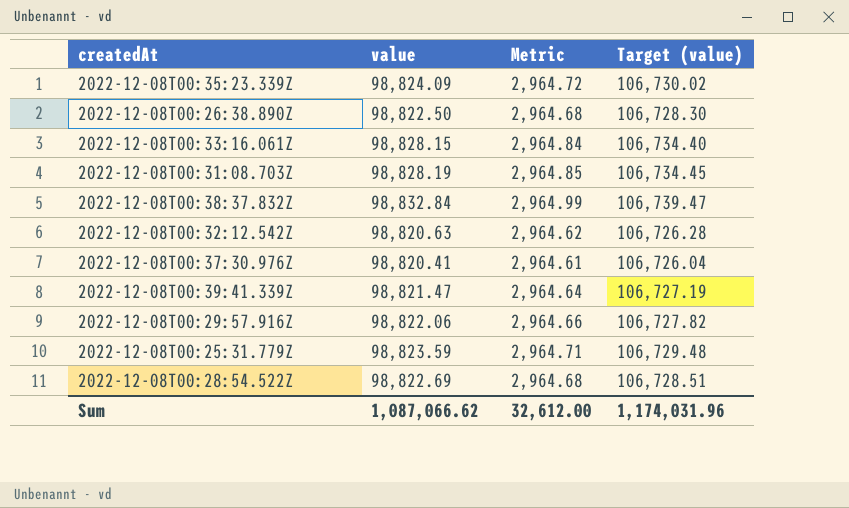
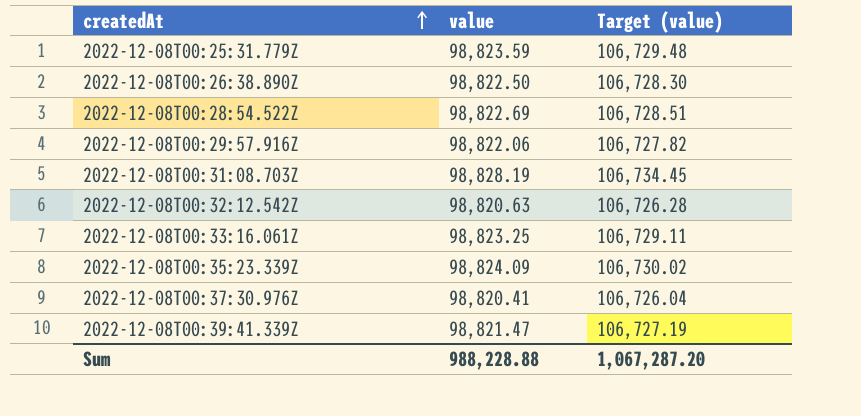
row order: none -> createdAt ascending
column Metric | formula: [value] * 0.03 -> none
row 2022-12-08T00:38:37.832Z: 98,832.84 | 2,964.99 | 106,739.47 -> none
2022-12-08T00:33:16.061Z | value: 98,828.15 -> 98,823.25
2022-12-08T00:33:16.061Z | Target (value): 106,734.40 -> 106,729.11
Sum | value: 1,087,066.62 -> 988,228.88
Sum | Target (value): 1,174,031.96 -> 1,067,287.20

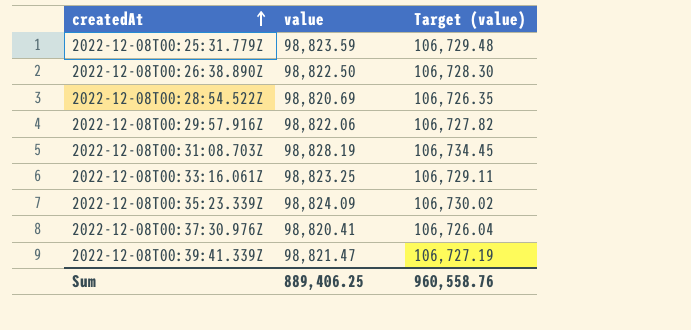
row 2022-12-08T00:32:12.542Z: 98,820.63 | 106,726.28 -> none
2022-12-08T00:28:54.522Z | value: 98,822.69 -> 98,820.69
2022-12-08T00:28:54.522Z | Target (value): 106,728.51 -> 106,726.35
Sum | value: 988,228.88 -> 889,406.25
Sum | Target (value): 1,067,287.20 -> 960,558.76

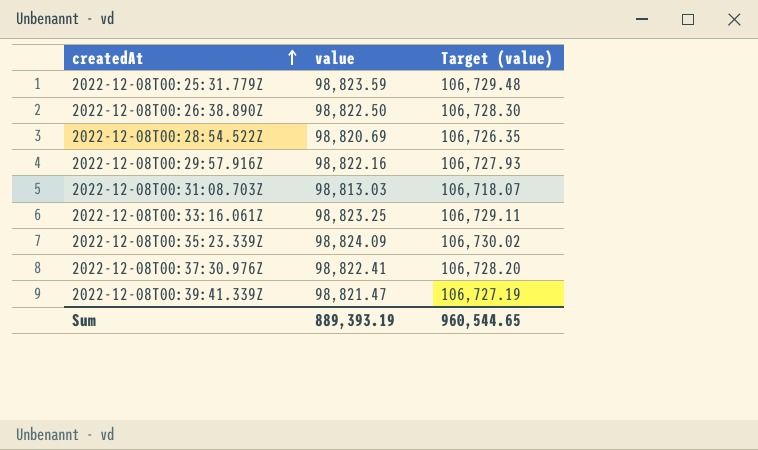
2022-12-08T00:29:57.916Z | value: 98,822.06 -> 98,822.16
2022-12-08T00:29:57.916Z | Target (value): 106,727.82 -> 106,727.93
2022-12-08T00:31:08.703Z | value: 98,828.19 -> 98,813.03
2022-12-08T00:31:08.703Z | Target (value): 106,734.45 -> 106,718.07
2022-12-08T00:37:30.976Z | value: 98,820.41 -> 98,822.41
2022-12-08T00:37:30.976Z | Target (value): 106,726.04 -> 106,728.20
Sum | value: 889,406.25 -> 889,393.19
Sum | Target (value): 960,558.76 -> 960,544.65

